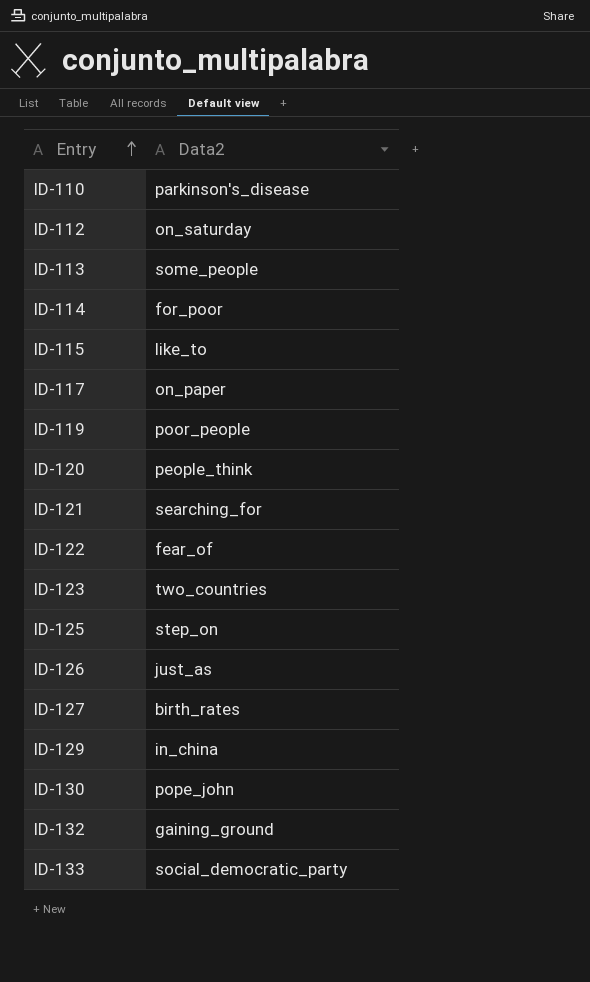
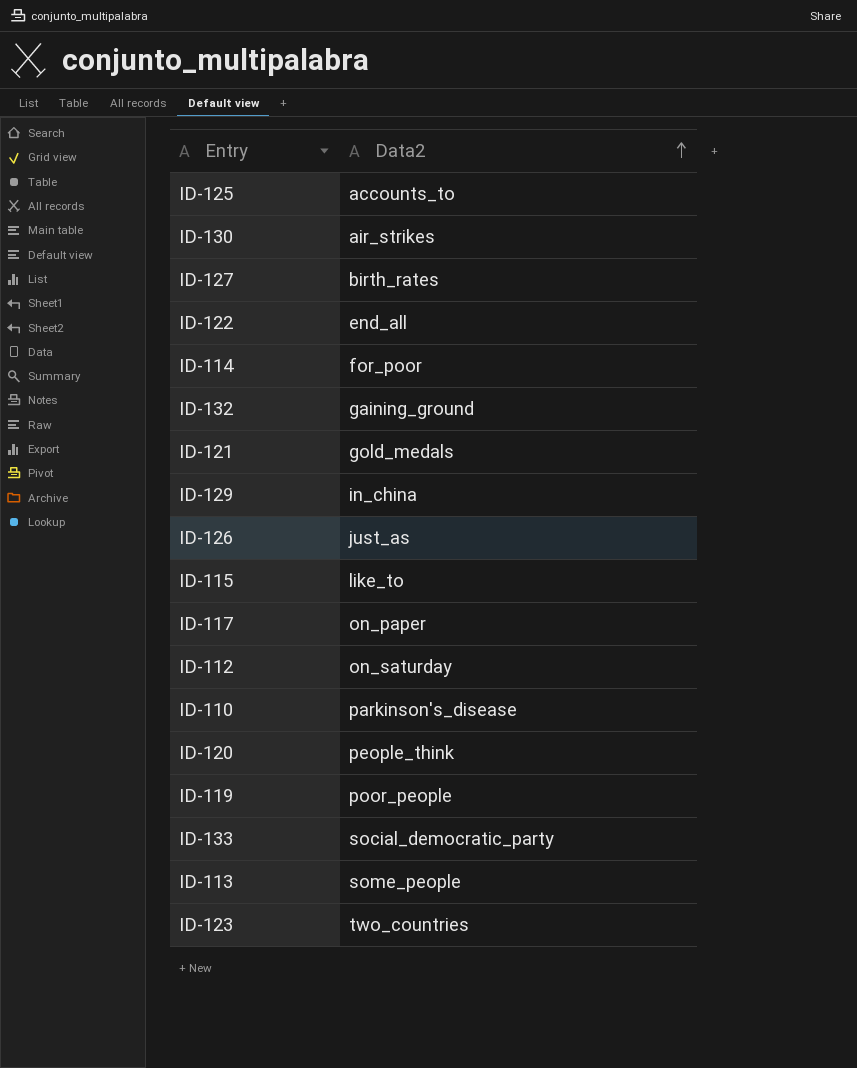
row order: Entry ascending -> Data2 ascending
ID-125 | Data2: step_on -> accounts_to
ID-130 | Data2: pope_john -> air_strikes
ID-122 | Data2: fear_of -> end_all
ID-121 | Data2: searching_for -> gold_medals

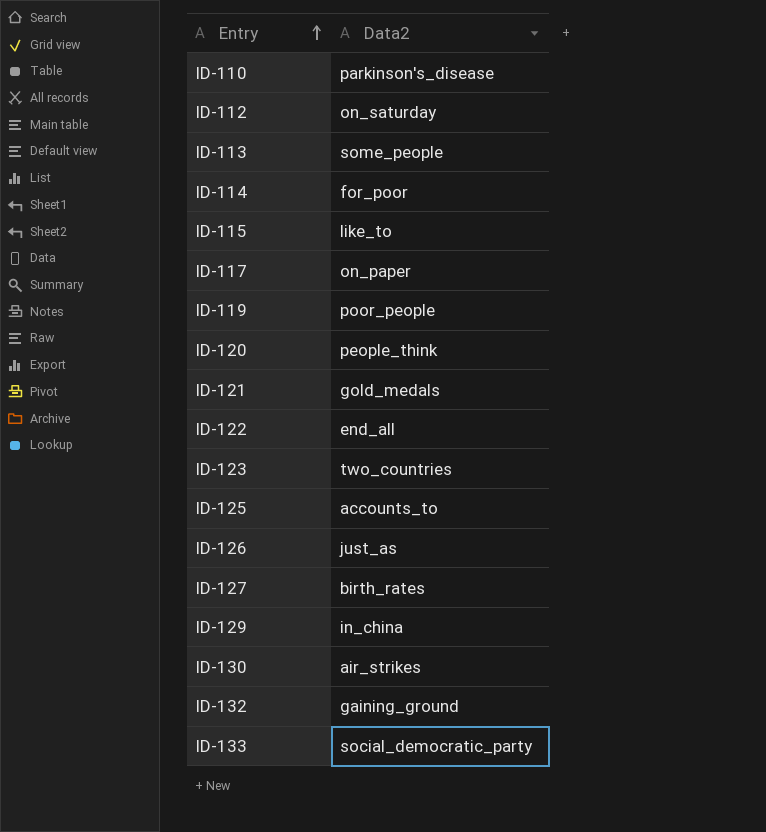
row order: Data2 ascending -> Entry ascending

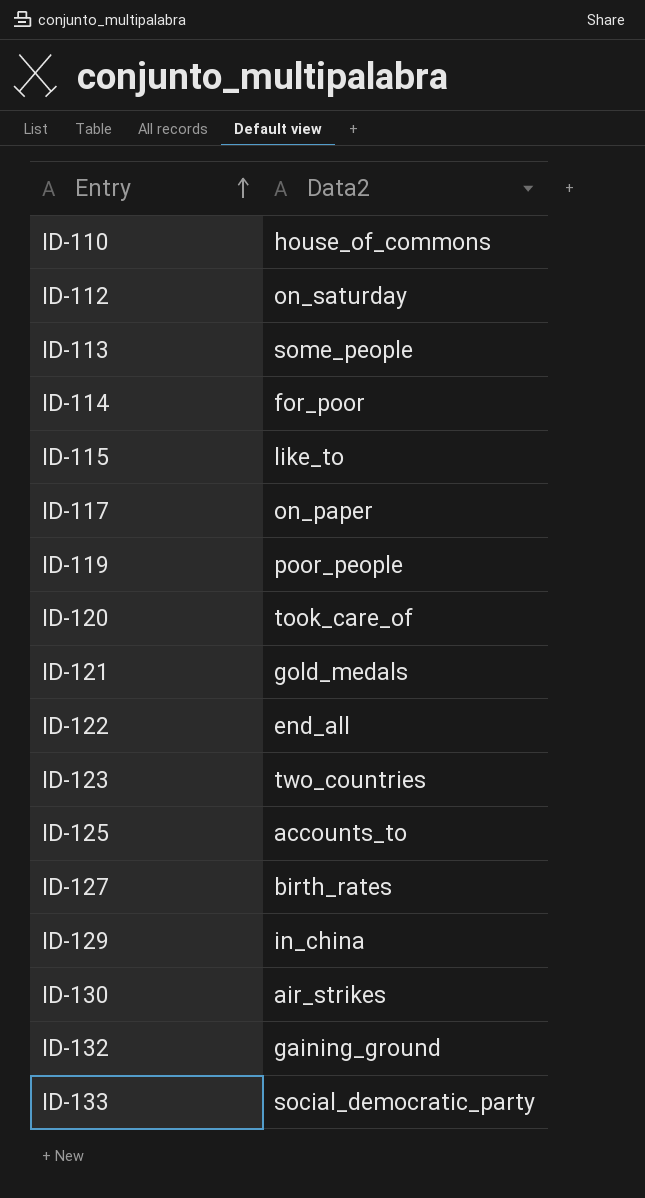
row ID-126: just_as -> none
ID-110 | Data2: parkinson's_disease -> house_of_commons
ID-120 | Data2: people_think -> took_care_of

